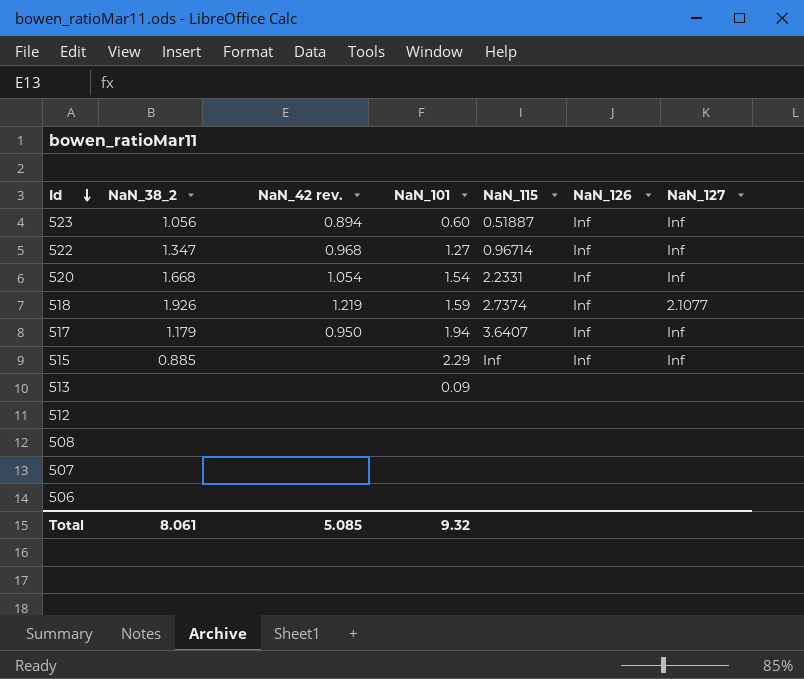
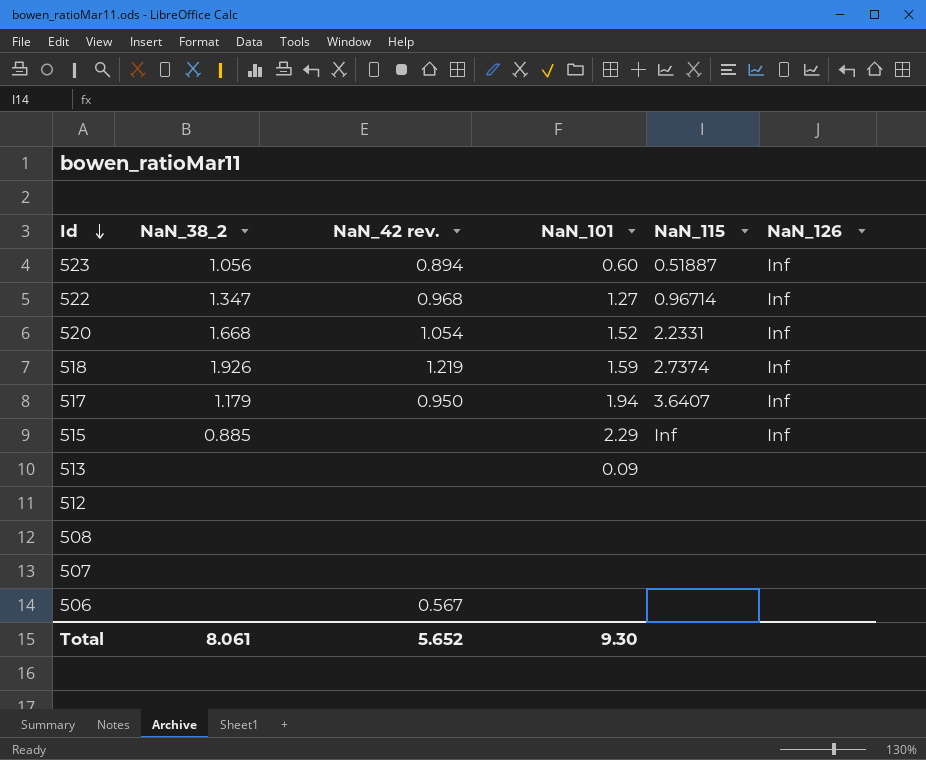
column NaN_127 | position: 7 -> none
520 | NaN_101: 1.54 -> 1.52
506 | NaN_42 rev.: none -> 0.567
Total | NaN_42 rev.: 5.085 -> 5.652
Total | NaN_101: 9.32 -> 9.30

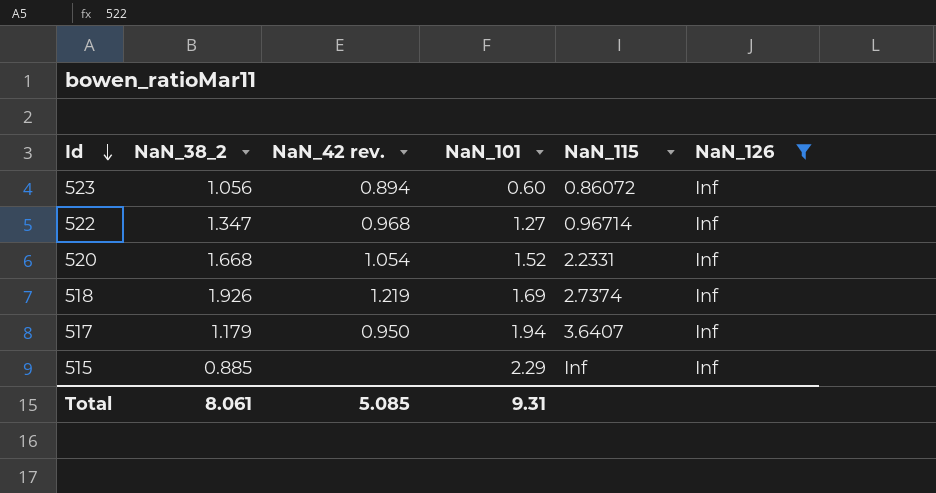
filter: none -> NaN_126 = Inf
523 | NaN_115: 0.51887 -> 0.86072
518 | NaN_101: 1.59 -> 1.69
Total | NaN_42 rev.: 5.652 -> 5.085
Total | NaN_101: 9.30 -> 9.31

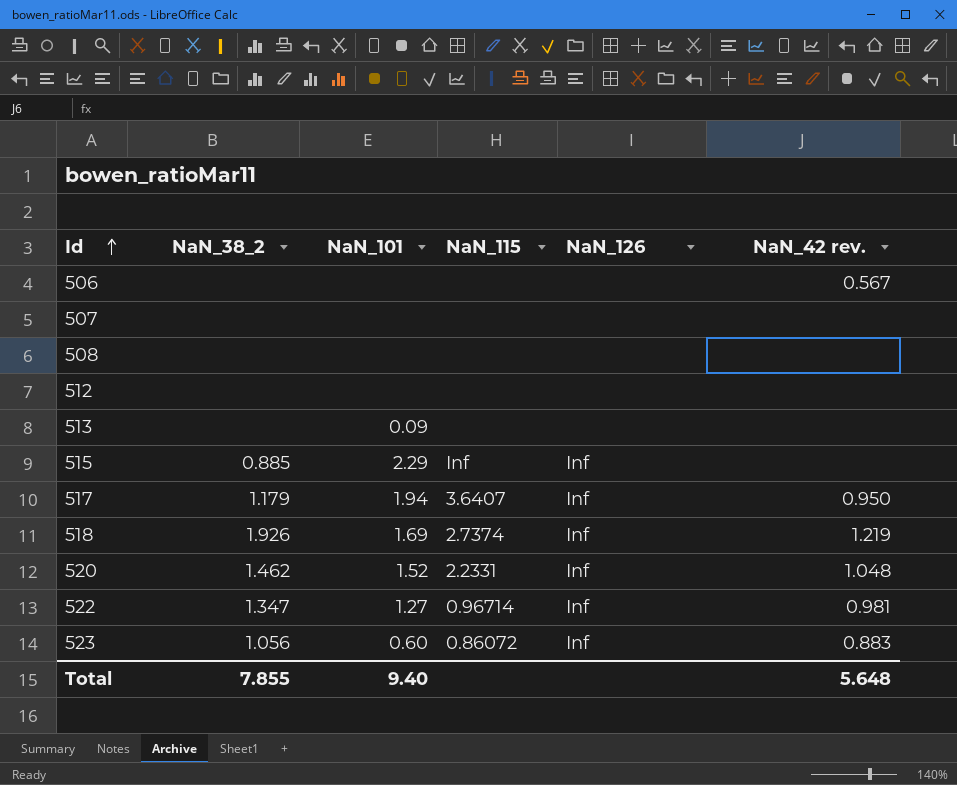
filter: NaN_126 = Inf -> none
row order: Id descending -> Id ascending
column NaN_42 rev. | position: 3 -> 6
520 | NaN_38_2: 1.668 -> 1.462
520 | NaN_42 rev.: 1.054 -> 1.048
522 | NaN_42 rev.: 0.968 -> 0.981
523 | NaN_42 rev.: 0.894 -> 0.883
Total | NaN_38_2: 8.061 -> 7.855
Total | NaN_101: 9.31 -> 9.40
Total | NaN_42 rev.: 5.085 -> 5.648

